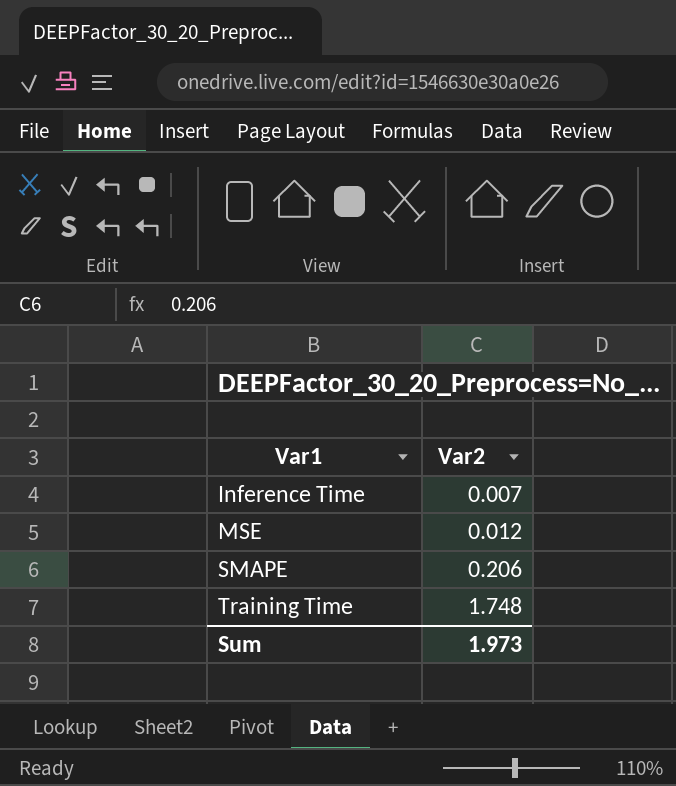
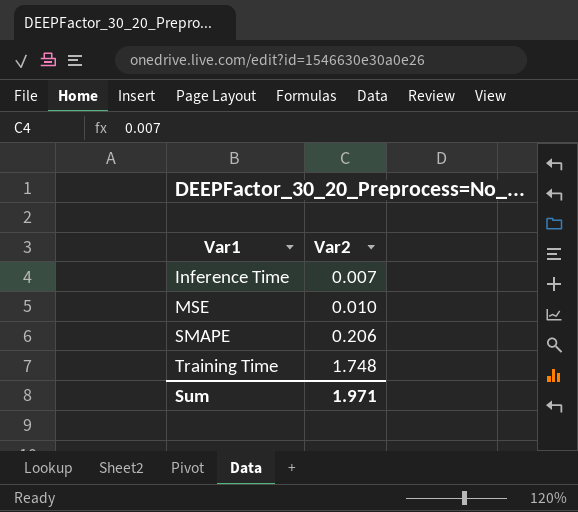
MSE | Var2: 0.012 -> 0.010
Sum | Var2: 1.973 -> 1.971

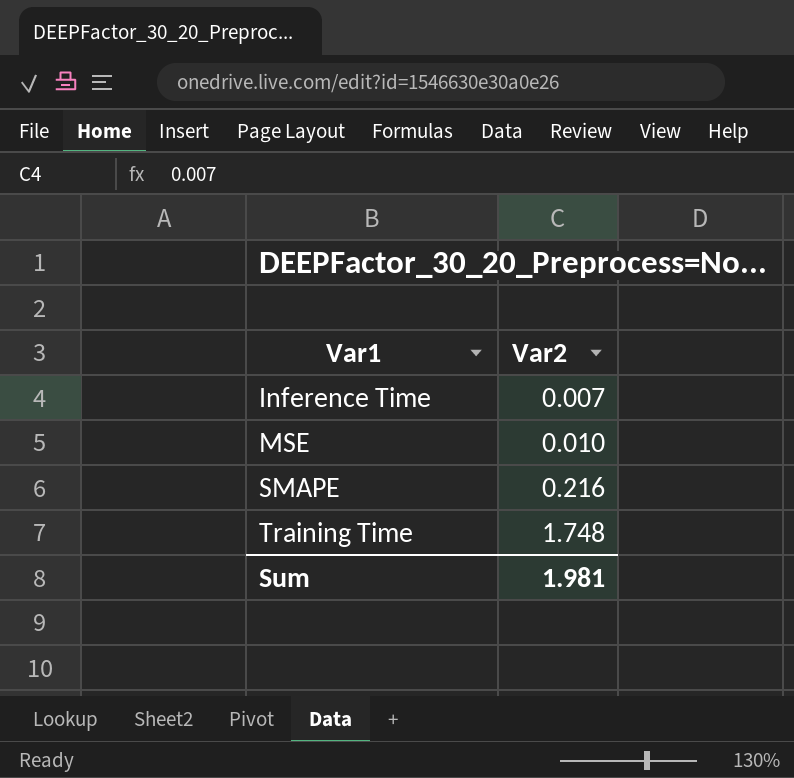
SMAPE | Var2: 0.206 -> 0.216
Sum | Var2: 1.971 -> 1.981

